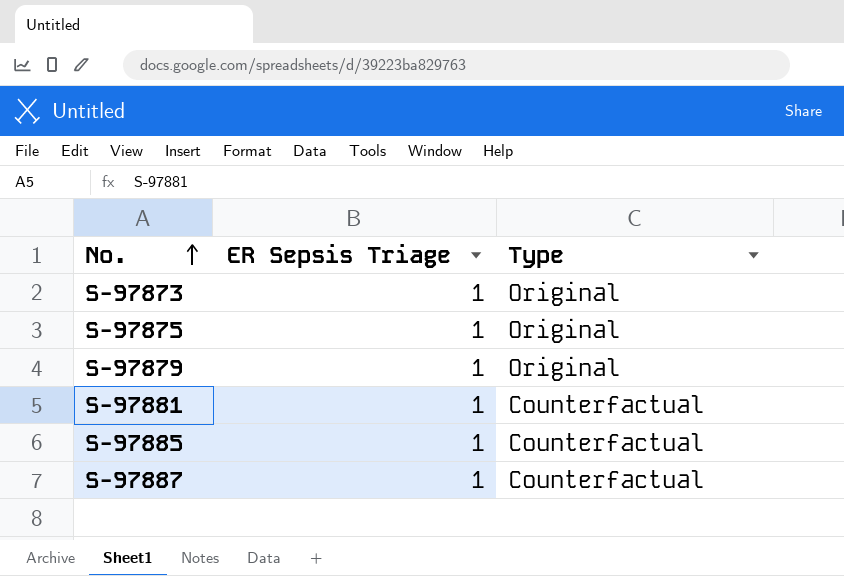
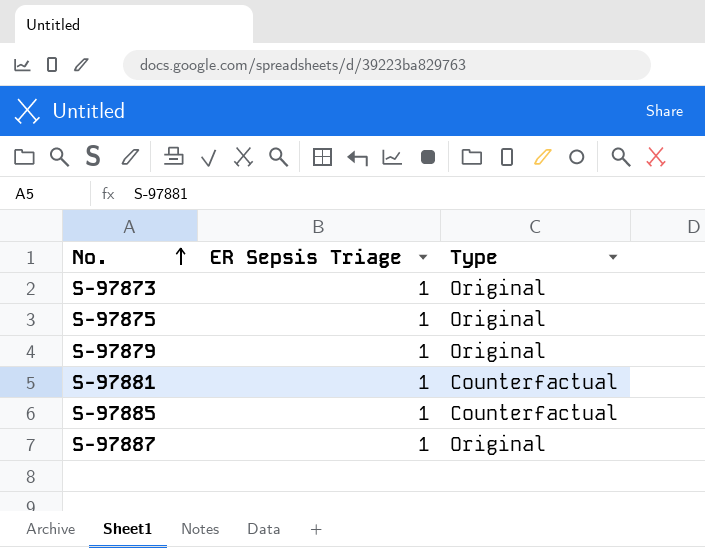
S-97887 | Type: Counterfactual -> Original

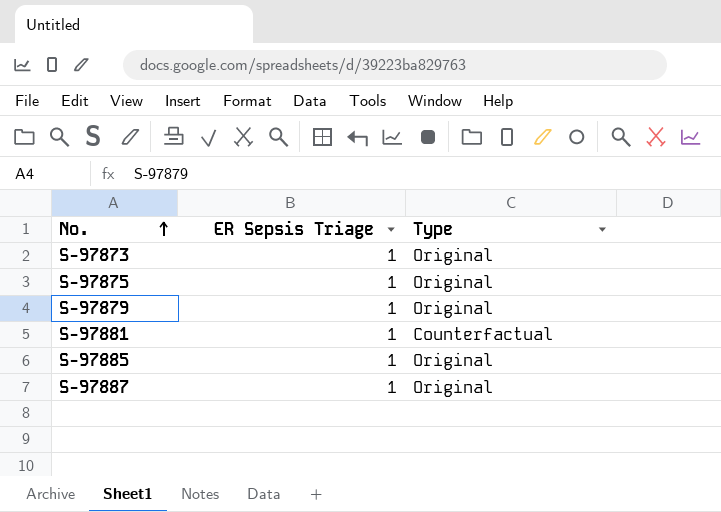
S-97885 | Type: Counterfactual -> Original

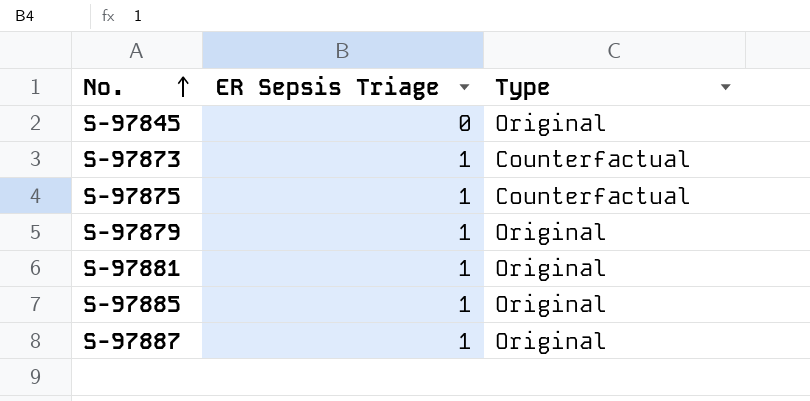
row S-97845: none -> 0 | Original
S-97873 | Type: Original -> Counterfactual
S-97875 | Type: Original -> Counterfactual
S-97881 | Type: Counterfactual -> Original

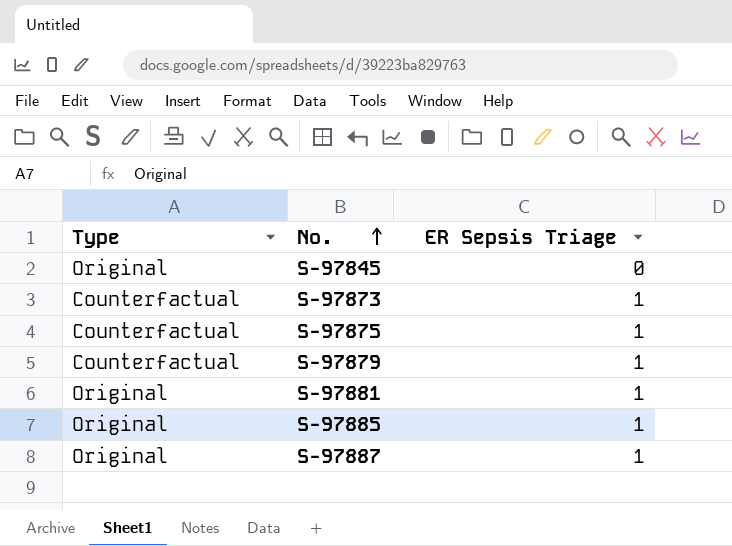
column Type | position: 3 -> 1
S-97879 | Type: Original -> Counterfactual

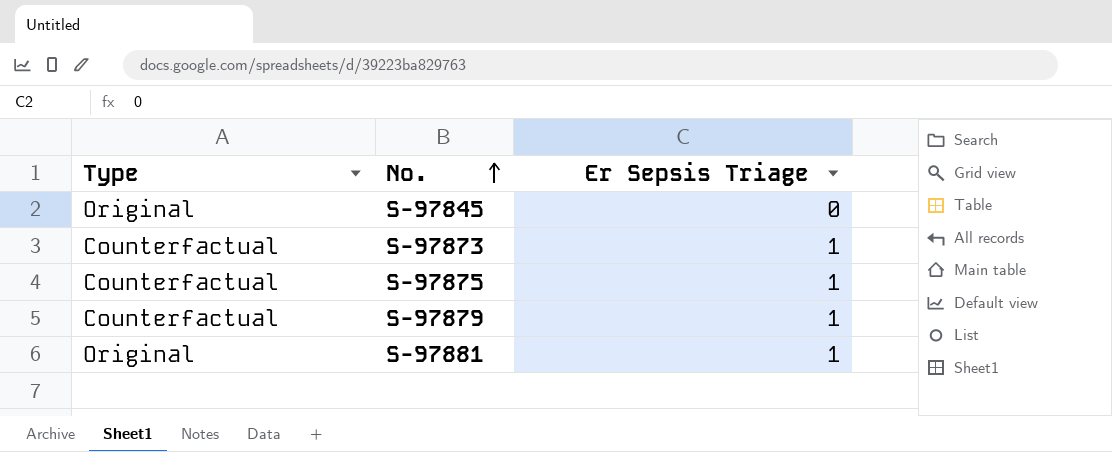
column name: ER Sepsis Triage -> Er Sepsis Triage
row S-97885: Original | 1 -> none
row S-97887: Original | 1 -> none

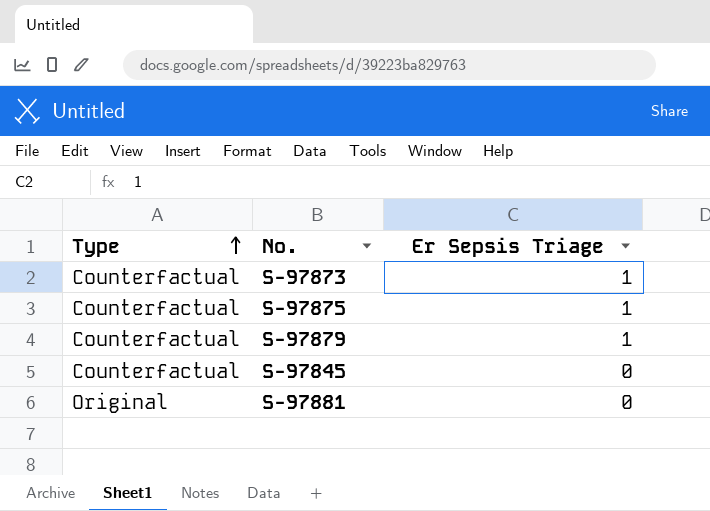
row order: No. ascending -> Type ascending
S-97845 | Type: Original -> Counterfactual
S-97881 | Er Sepsis Triage: 1 -> 0

